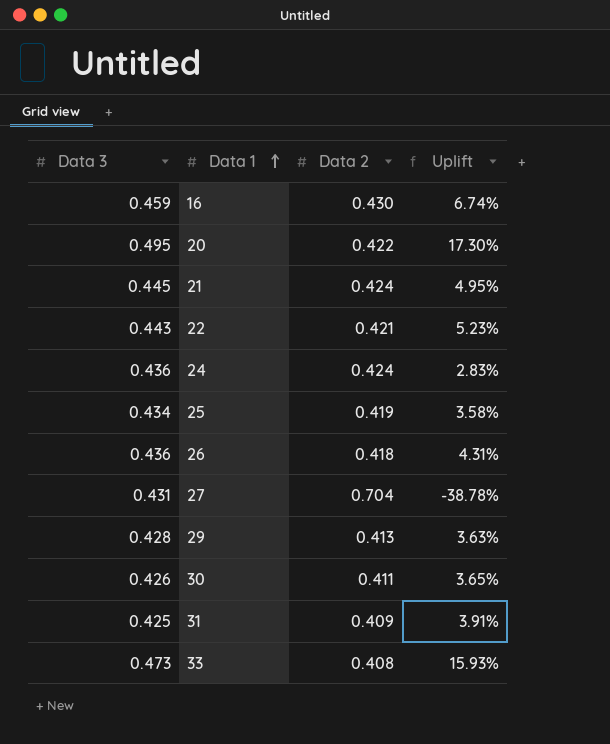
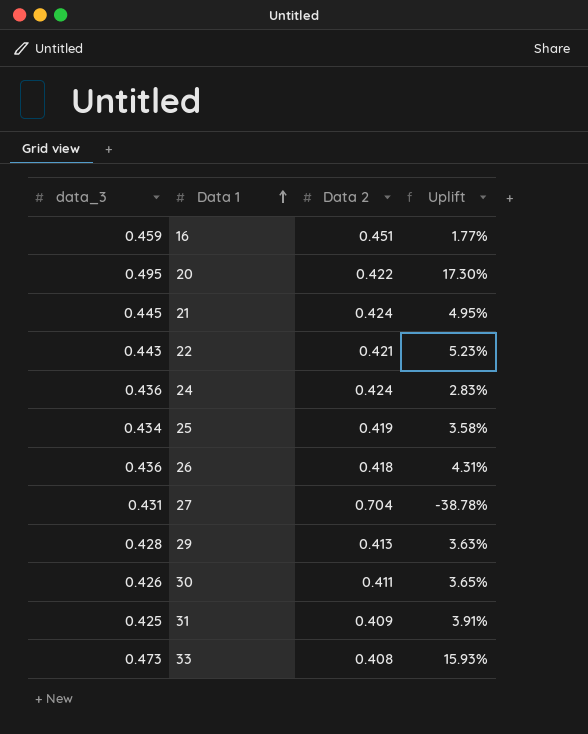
column name: Data 3 -> data_3
16 | Data 2: 0.430 -> 0.451
16 | Uplift: 6.74% -> 1.77%

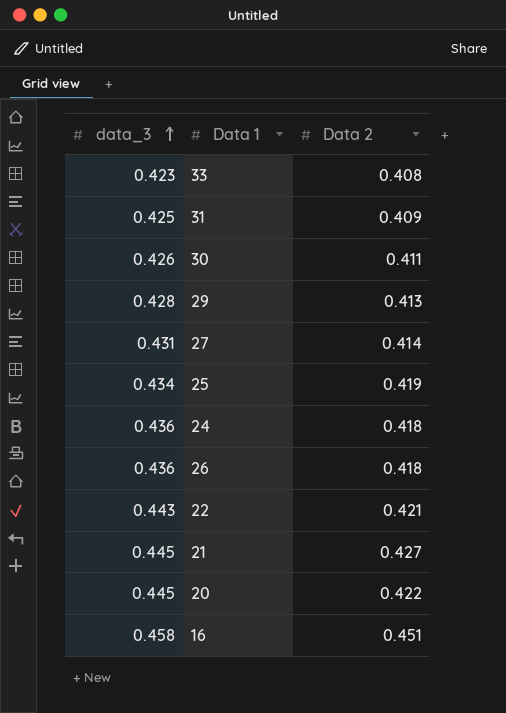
row order: Data 1 ascending -> data_3 ascending
column Uplift | formula: ([data_3] - [Data 2]) / [Data 2] -> none
33 | data_3: 0.473 -> 0.423
27 | Data 2: 0.704 -> 0.414
24 | Data 2: 0.424 -> 0.418
21 | Data 2: 0.424 -> 0.427
20 | data_3: 0.495 -> 0.445
16 | data_3: 0.459 -> 0.458

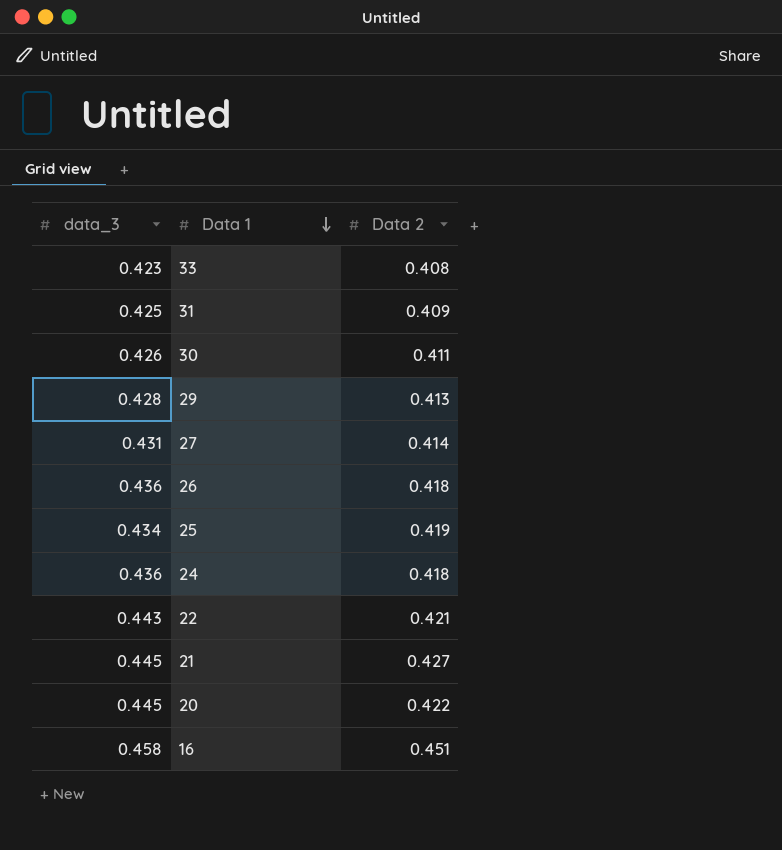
row order: data_3 ascending -> Data 1 descending

